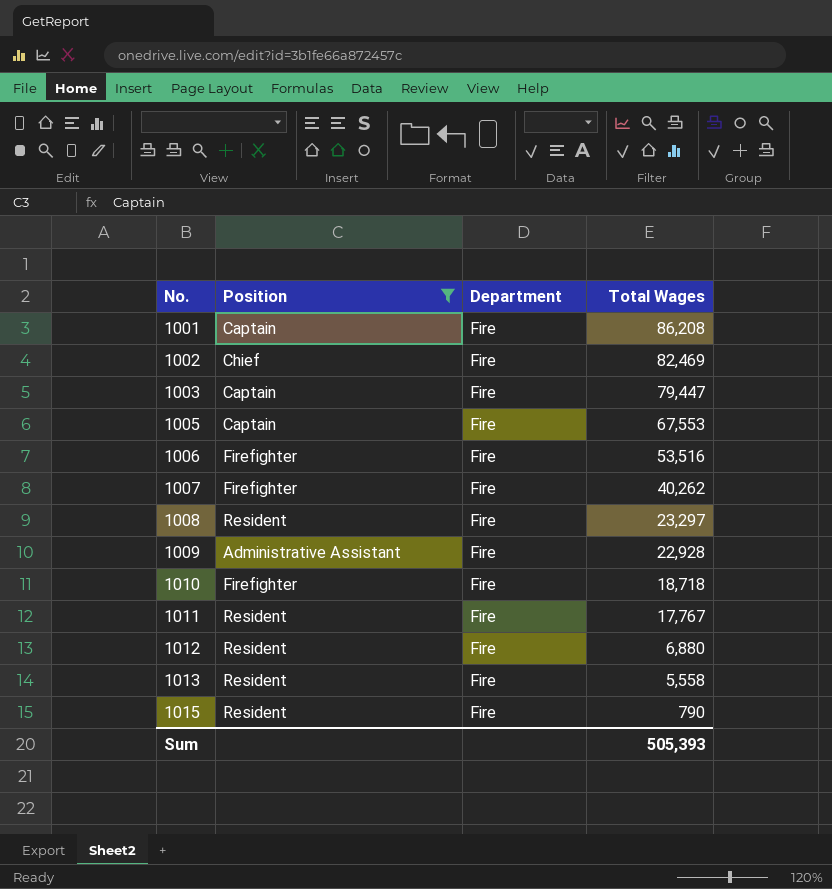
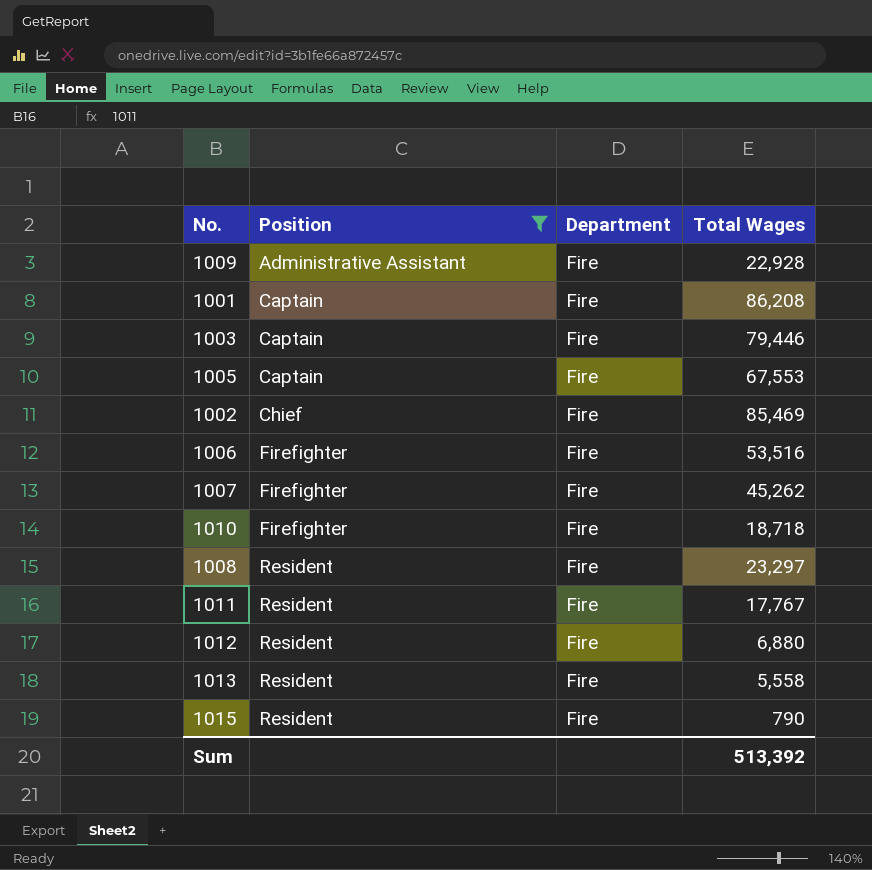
row order: No. ascending -> Position ascending
1003 | Total Wages: 79,447 -> 79,446
1002 | Total Wages: 82,469 -> 85,469
1007 | Total Wages: 40,262 -> 45,262
Sum | Total Wages: 505,393 -> 513,392

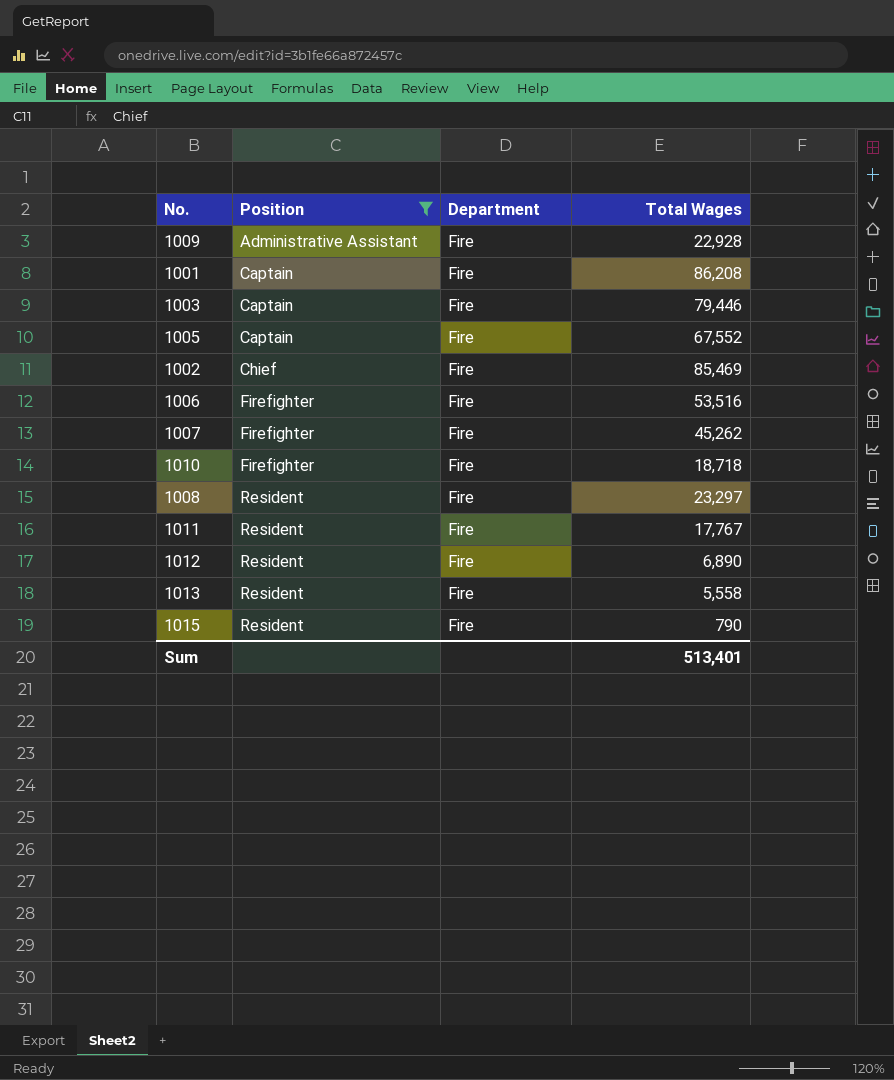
1005 | Total Wages: 67,553 -> 67,552
1012 | Total Wages: 6,880 -> 6,890
Sum | Total Wages: 513,392 -> 513,401

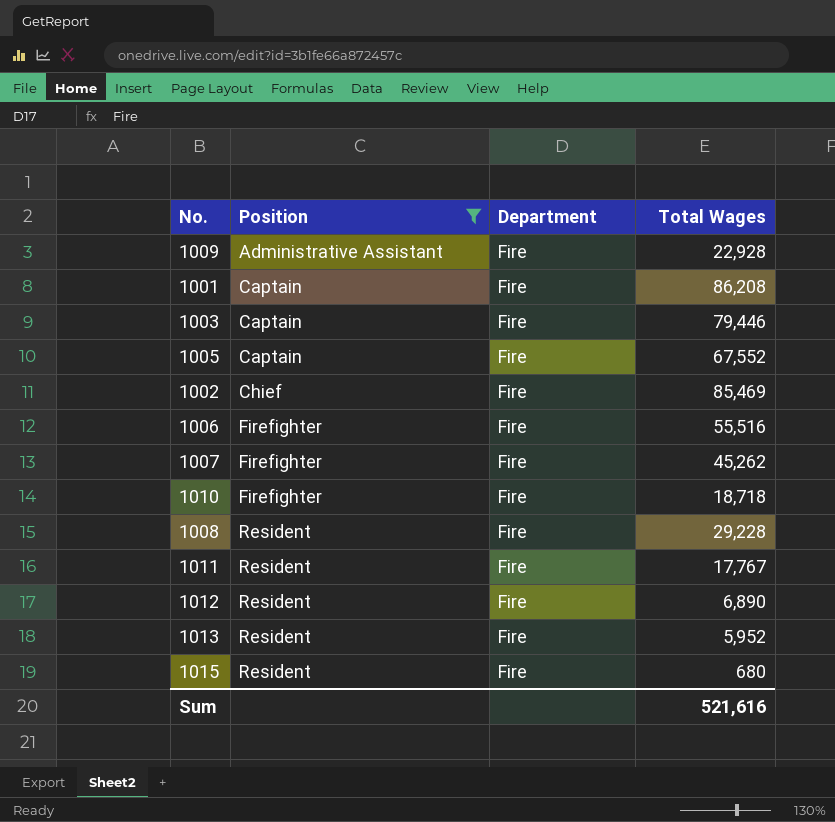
1006 | Total Wages: 53,516 -> 55,516
1008 | Total Wages: 23,297 -> 29,228
1013 | Total Wages: 5,558 -> 5,952
1015 | Total Wages: 790 -> 680
Sum | Total Wages: 513,401 -> 521,616

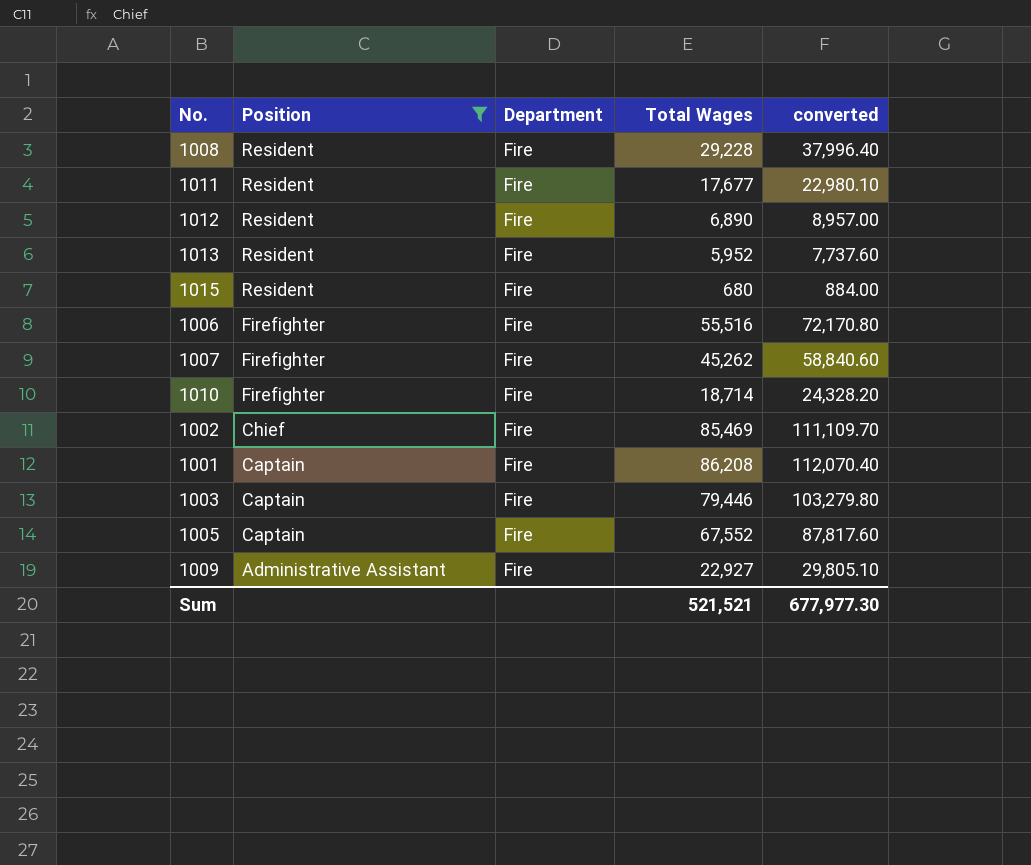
row order: Position ascending -> Position descending
column converted | formula: none -> [Total Wages] * 1.3
1011 | Total Wages: 17,767 -> 17,677
1010 | Total Wages: 18,718 -> 18,714
1009 | Total Wages: 22,928 -> 22,927
Sum | Total Wages: 521,616 -> 521,521

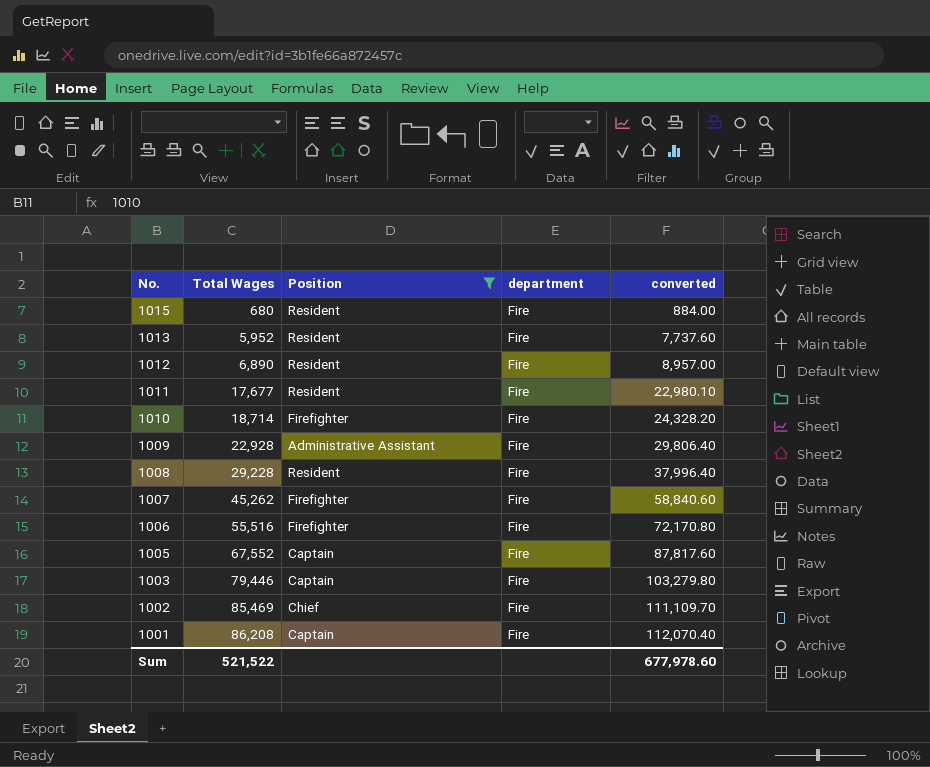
row order: Position descending -> No. descending
column Total Wages | position: 4 -> 2
column name: Department -> department
1009 | Total Wages: 22,927 -> 22,928
1009 | converted: 29,805.10 -> 29,806.40
Sum | Total Wages: 521,521 -> 521,522
Sum | converted: 677,977.30 -> 677,978.60

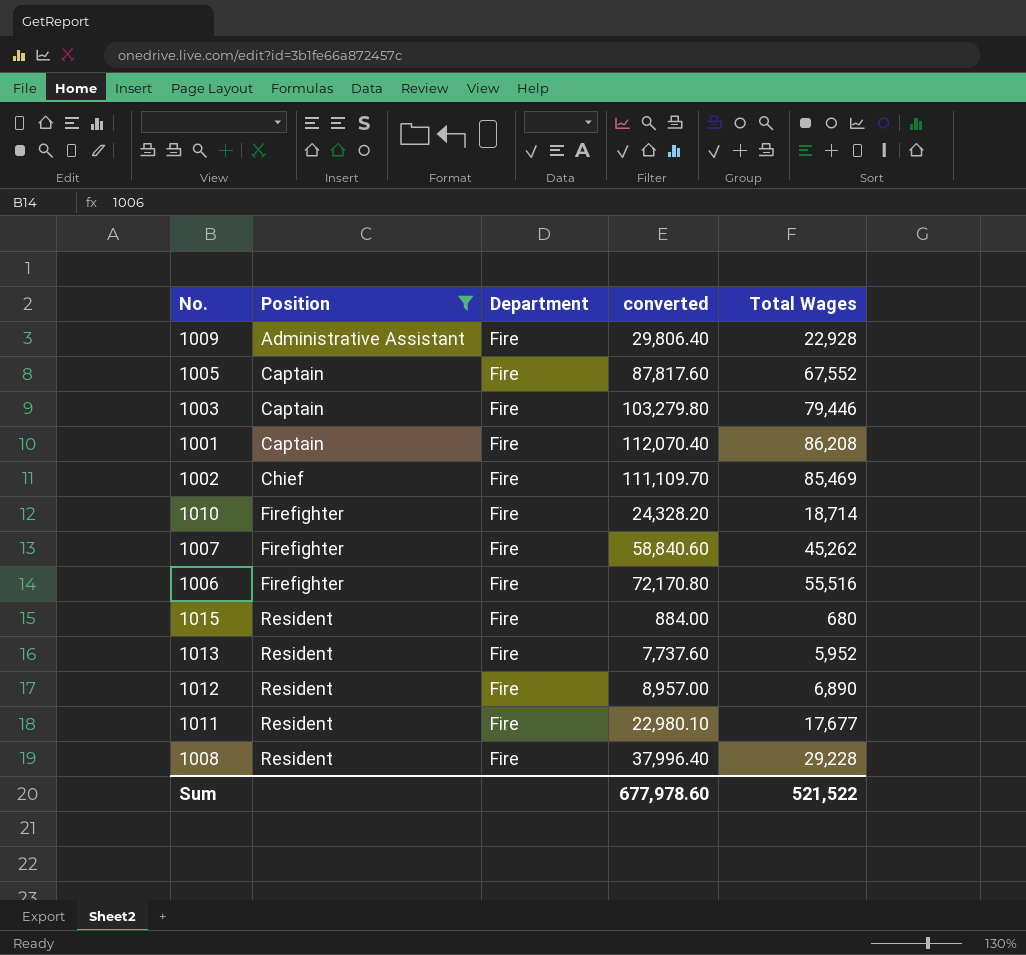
row order: No. descending -> Position ascending
column name: department -> Department
column Total Wages | position: 2 -> 5

